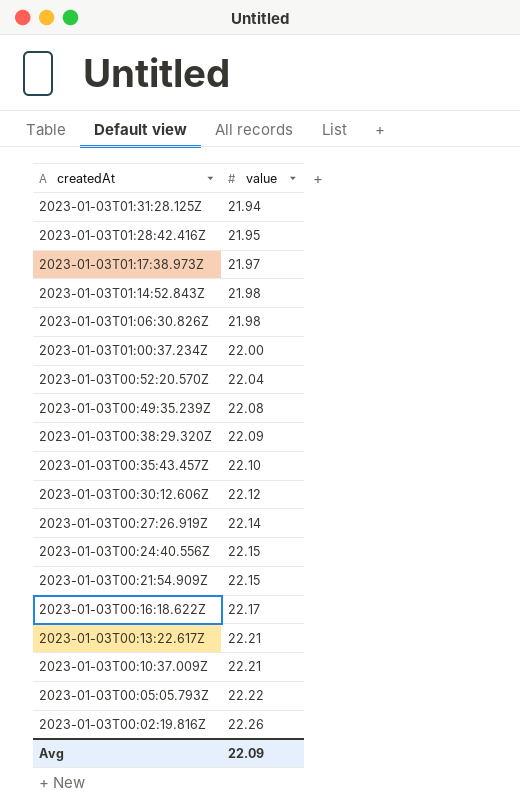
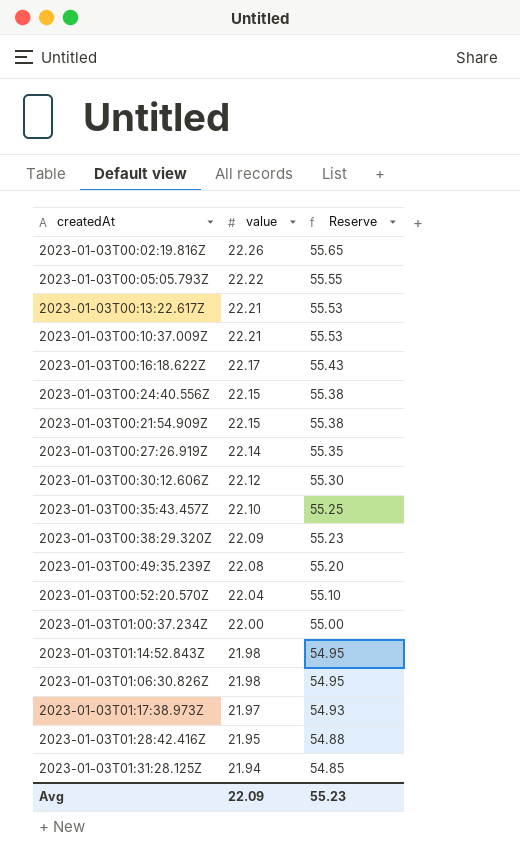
row order: createdAt descending -> value descending
column Reserve | formula: none -> [value] * 2.5

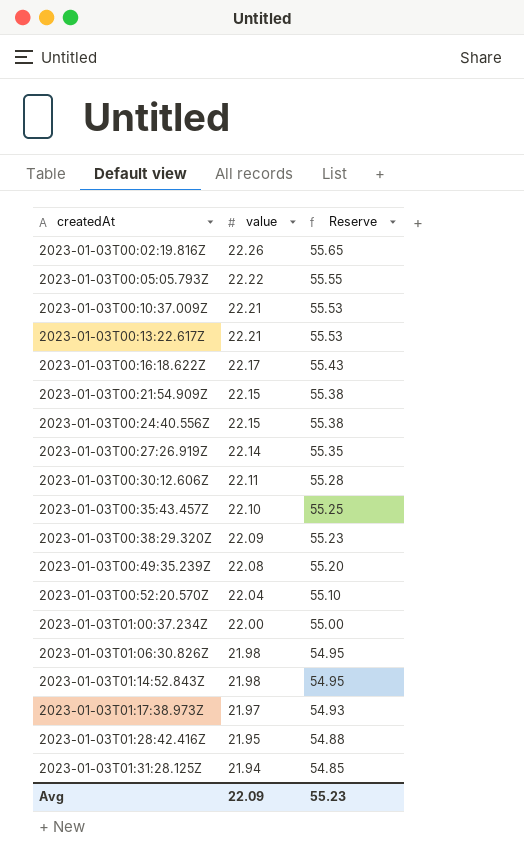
row order: value descending -> createdAt ascending
2023-01-03T00:30:12.606Z | value: 22.12 -> 22.11
2023-01-03T00:30:12.606Z | Reserve: 55.30 -> 55.28

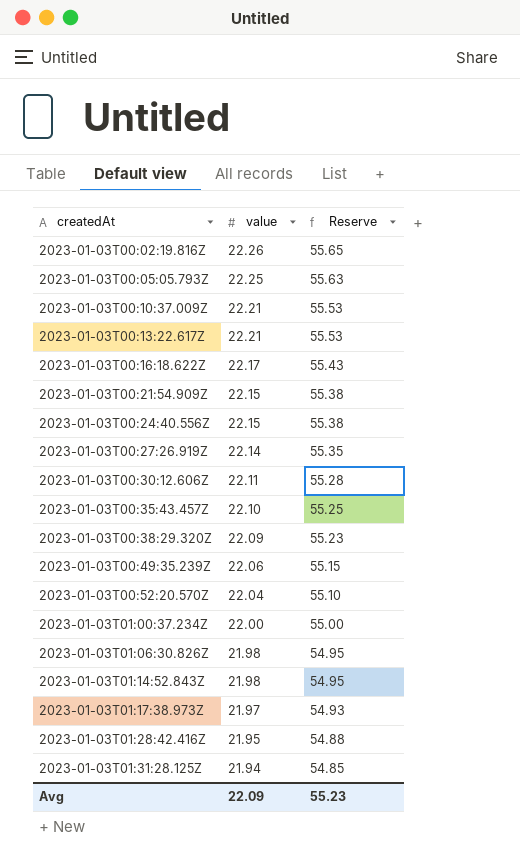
2023-01-03T00:05:05.793Z | value: 22.22 -> 22.25
2023-01-03T00:05:05.793Z | Reserve: 55.55 -> 55.63
2023-01-03T00:49:35.239Z | value: 22.08 -> 22.06
2023-01-03T00:49:35.239Z | Reserve: 55.20 -> 55.15

